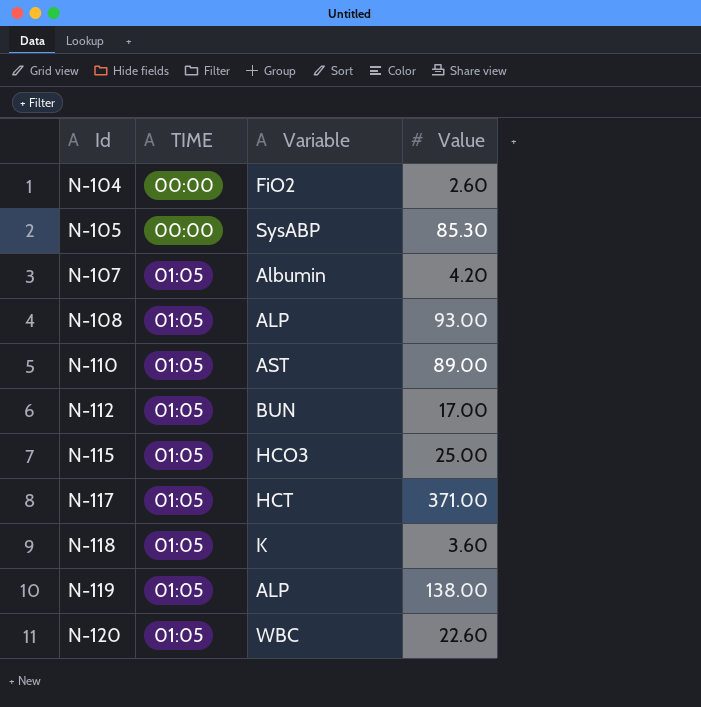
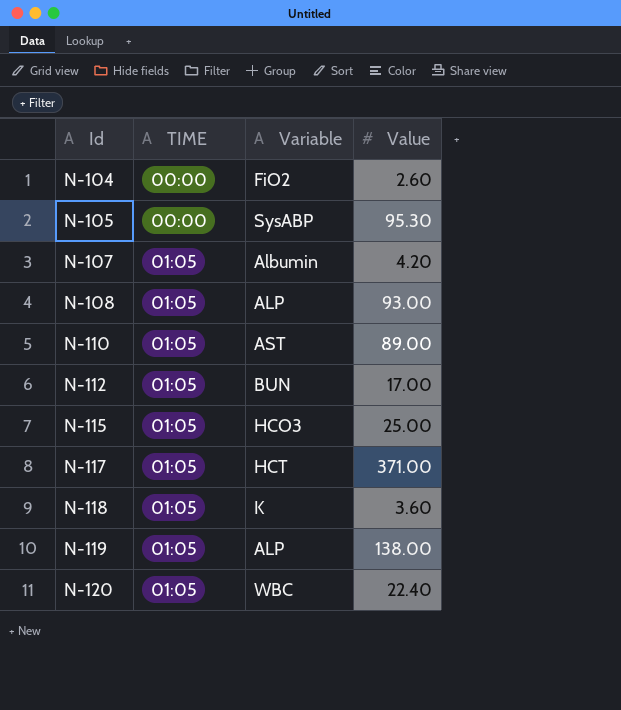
N-105 | Value: 85.30 -> 95.30
N-120 | Value: 22.60 -> 22.40

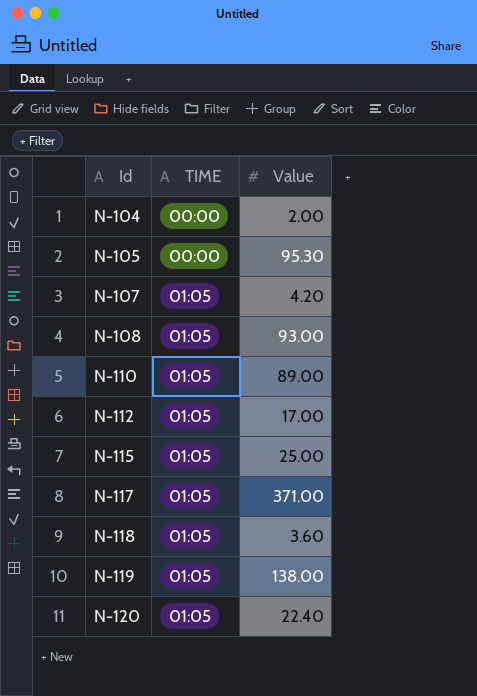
column Variable | position: 3 -> none
N-104 | Value: 2.60 -> 2.00

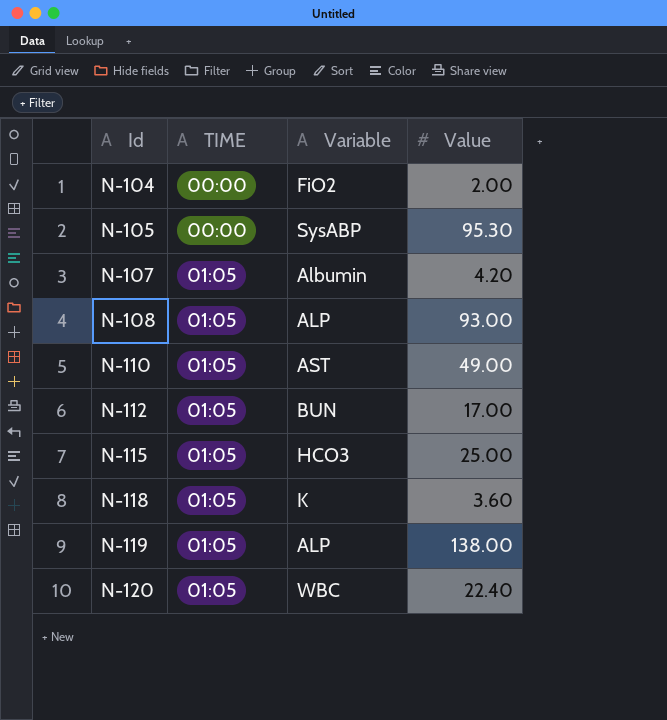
column Variable | position: none -> 3
row N-117: 01:05 | 371.00 -> none
N-110 | Value: 89.00 -> 49.00

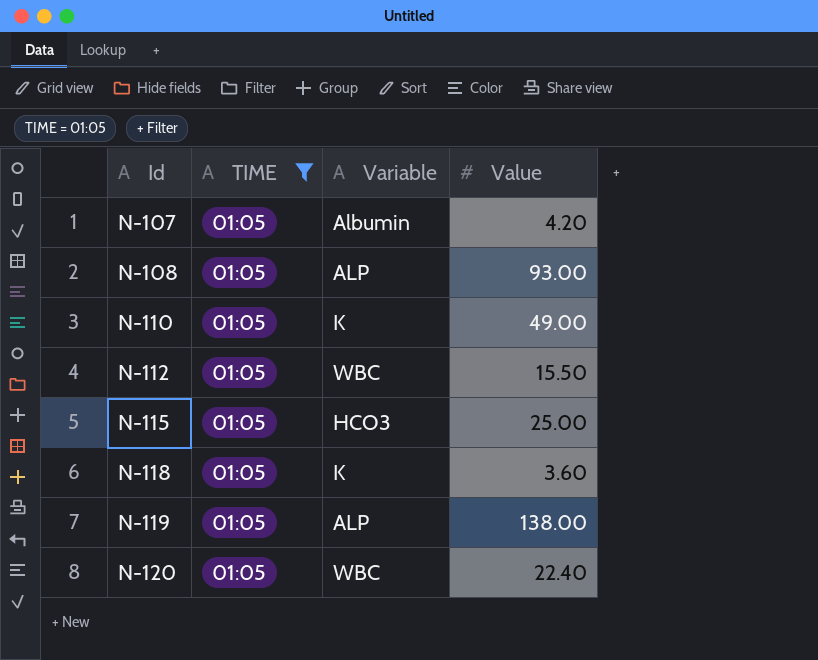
filter: none -> TIME = 01:05
N-110 | Variable: AST -> K
N-112 | Variable: BUN -> WBC
N-112 | Value: 17.00 -> 15.50

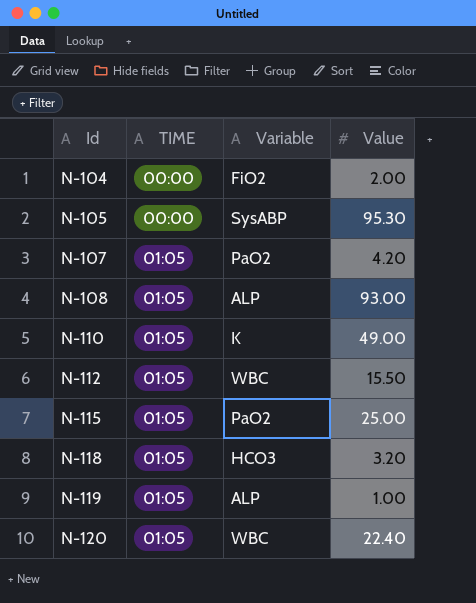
filter: TIME = 01:05 -> none
N-107 | Variable: Albumin -> PaO2
N-115 | Variable: HCO3 -> PaO2
N-118 | Variable: K -> HCO3
N-118 | Value: 3.60 -> 3.20
N-119 | Value: 138.00 -> 1.00

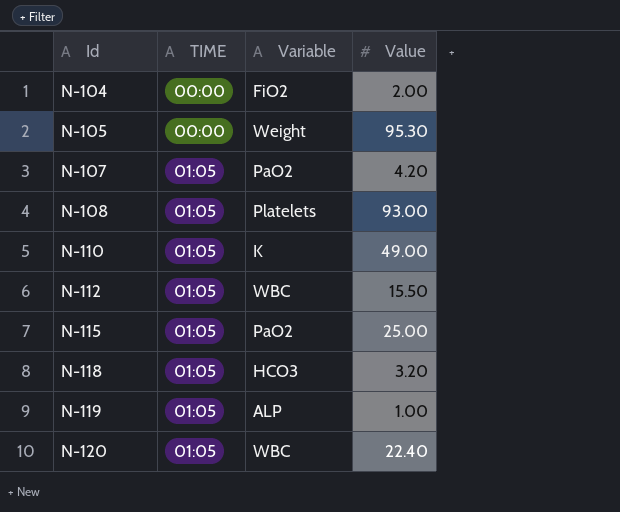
N-105 | Variable: SysABP -> Weight
N-108 | Variable: ALP -> Platelets

